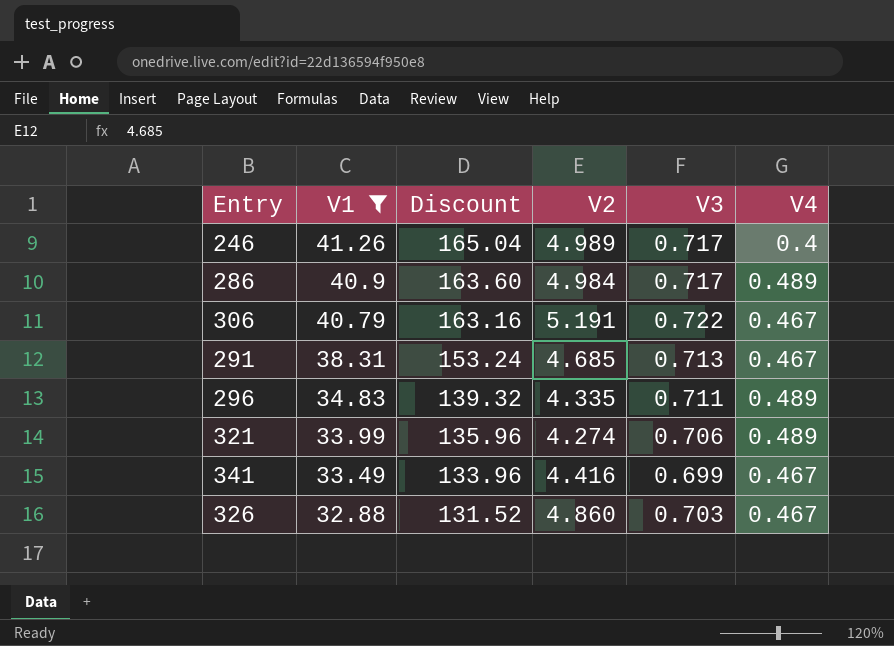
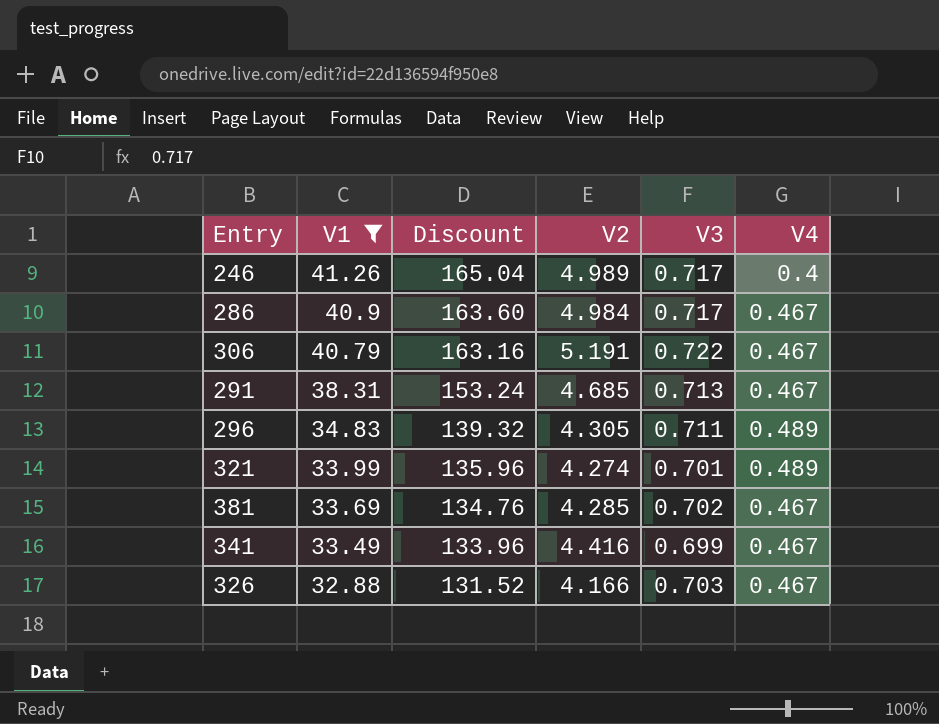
286 | V4: 0.489 -> 0.467
296 | V2: 4.335 -> 4.305
321 | V3: 0.706 -> 0.701
row 381: none -> 33.69 | 134.76 | 4.285 | 0.702 | 0.467
326 | V2: 4.860 -> 4.166

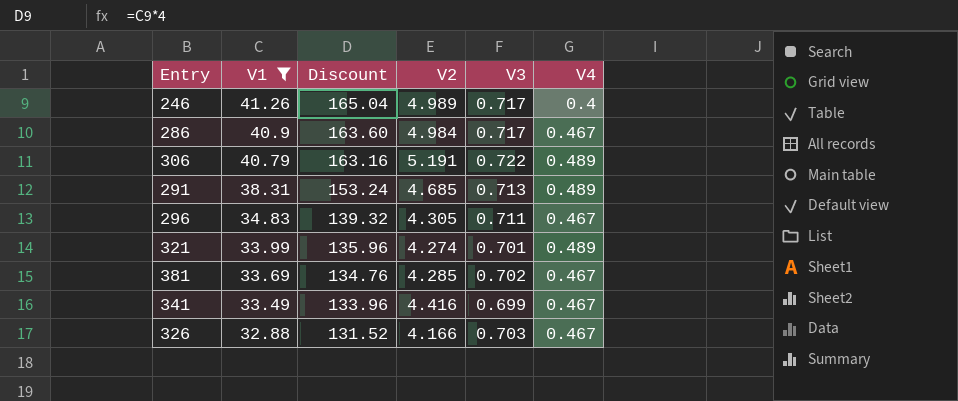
306 | V4: 0.467 -> 0.489
291 | V4: 0.467 -> 0.489
296 | V4: 0.489 -> 0.467

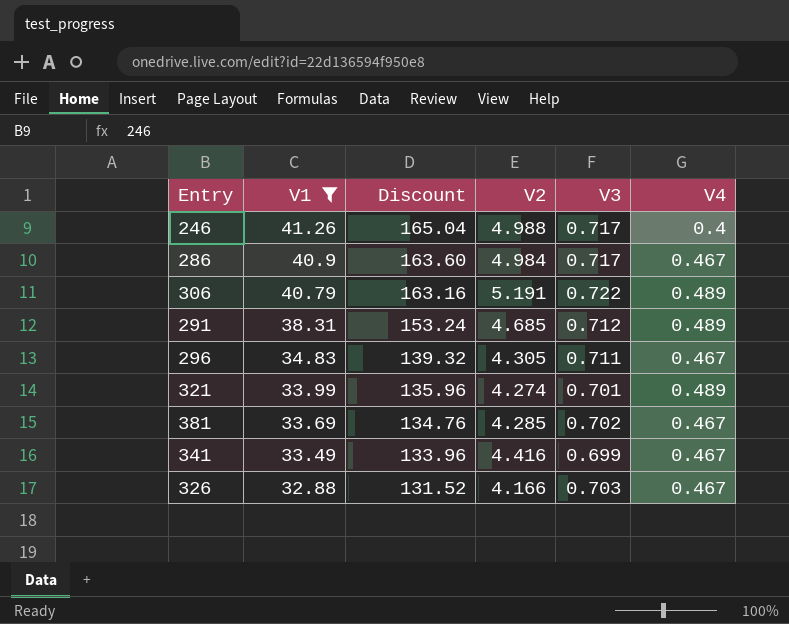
246 | V2: 4.989 -> 4.988
291 | V3: 0.713 -> 0.712

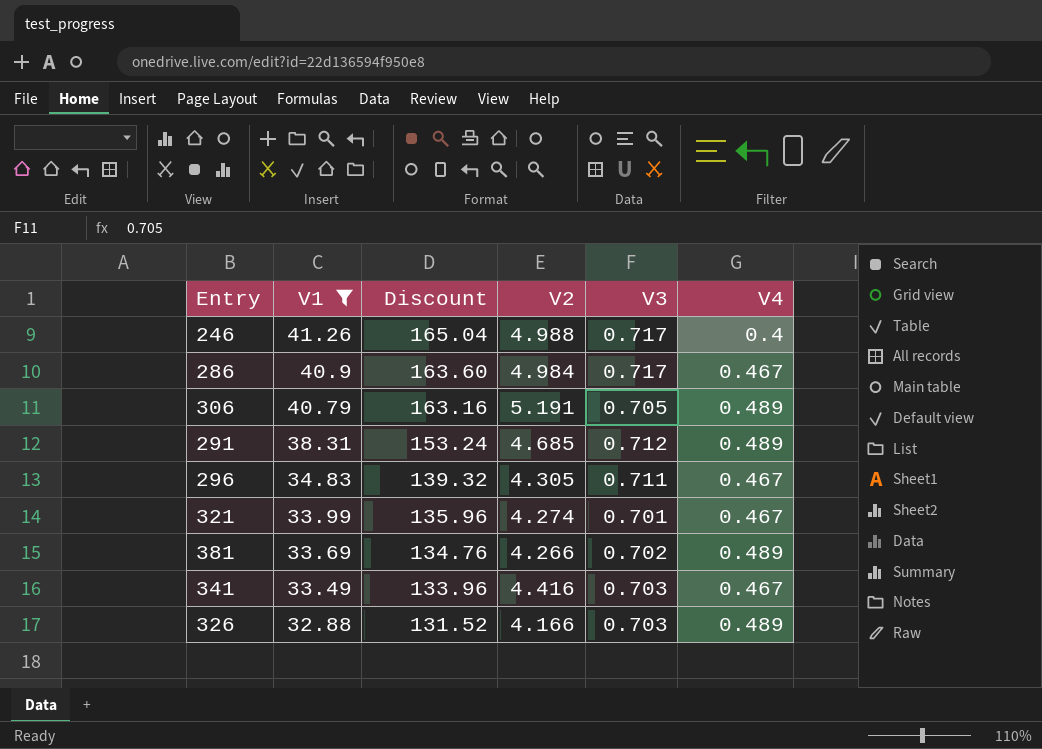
306 | V3: 0.722 -> 0.705
321 | V4: 0.489 -> 0.467
381 | V2: 4.285 -> 4.266
381 | V4: 0.467 -> 0.489
341 | V3: 0.699 -> 0.703
326 | V4: 0.467 -> 0.489

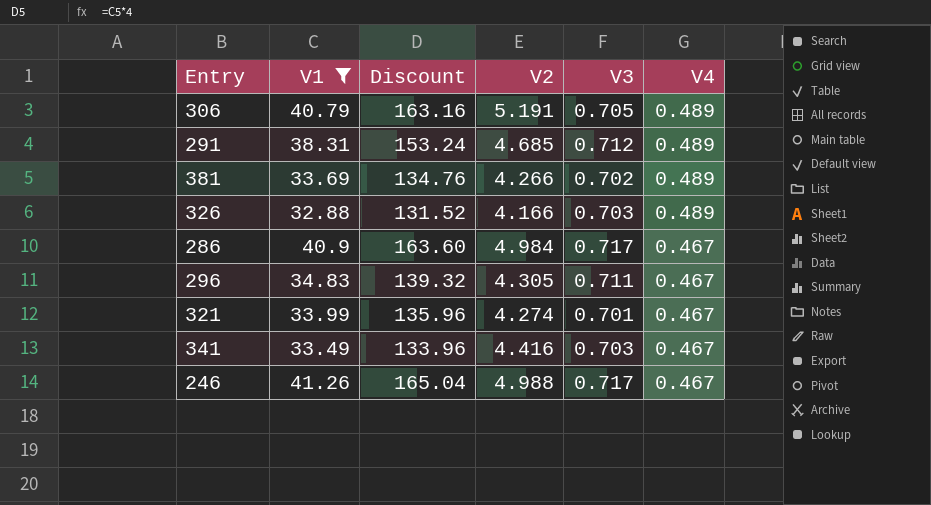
row order: V1 descending -> V4 descending
246 | V4: 0.4 -> 0.467

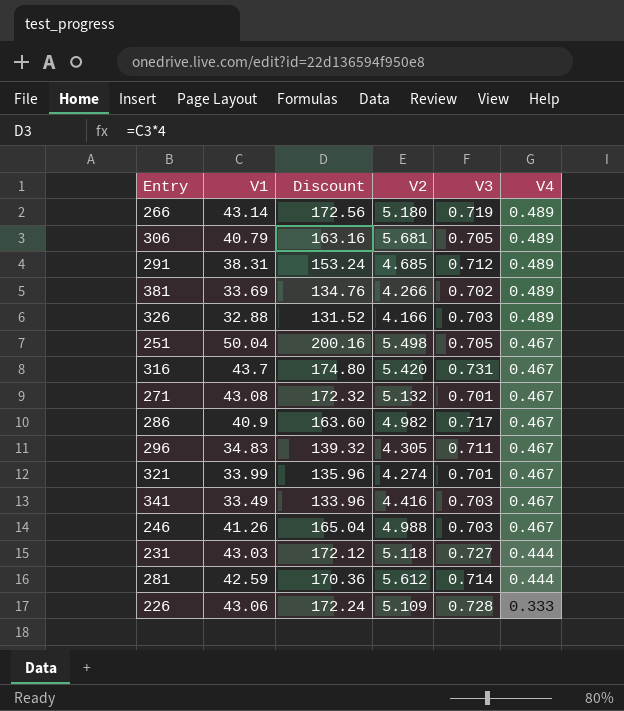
filter: V1 <= 41.26 -> none
306 | V2: 5.191 -> 5.681
286 | V2: 4.984 -> 4.982
246 | V3: 0.717 -> 0.703

